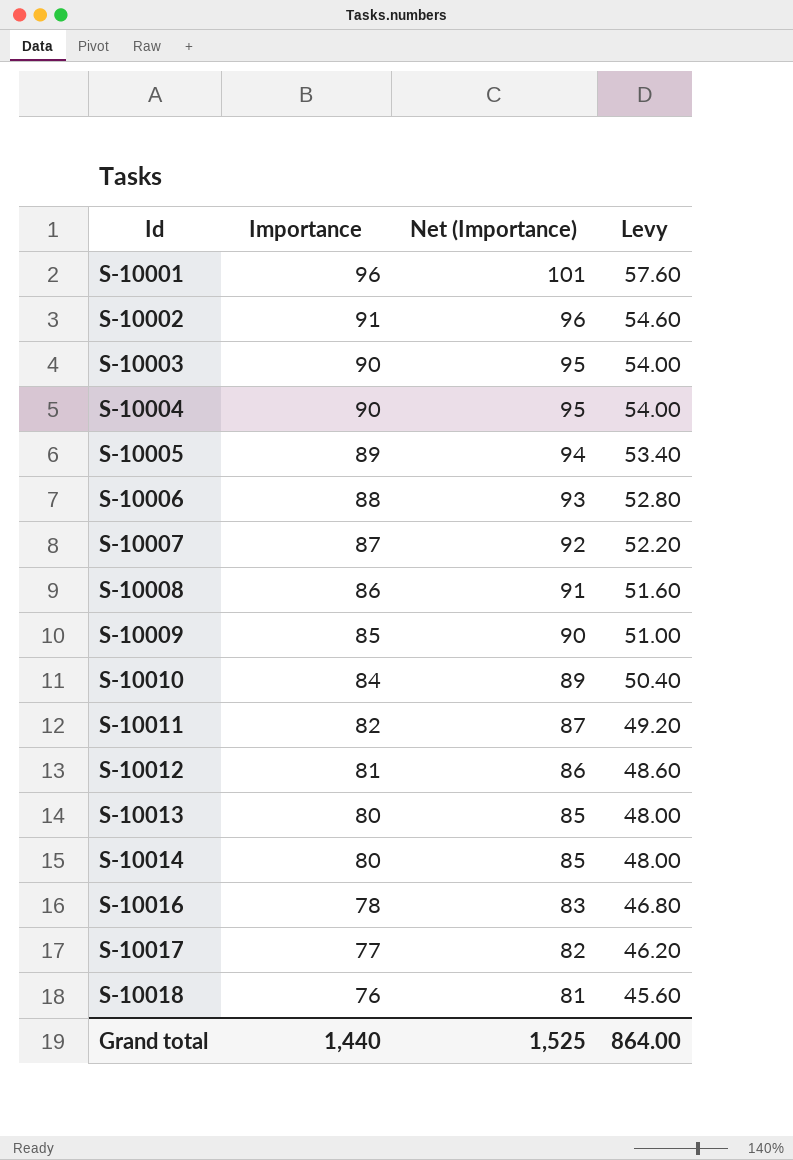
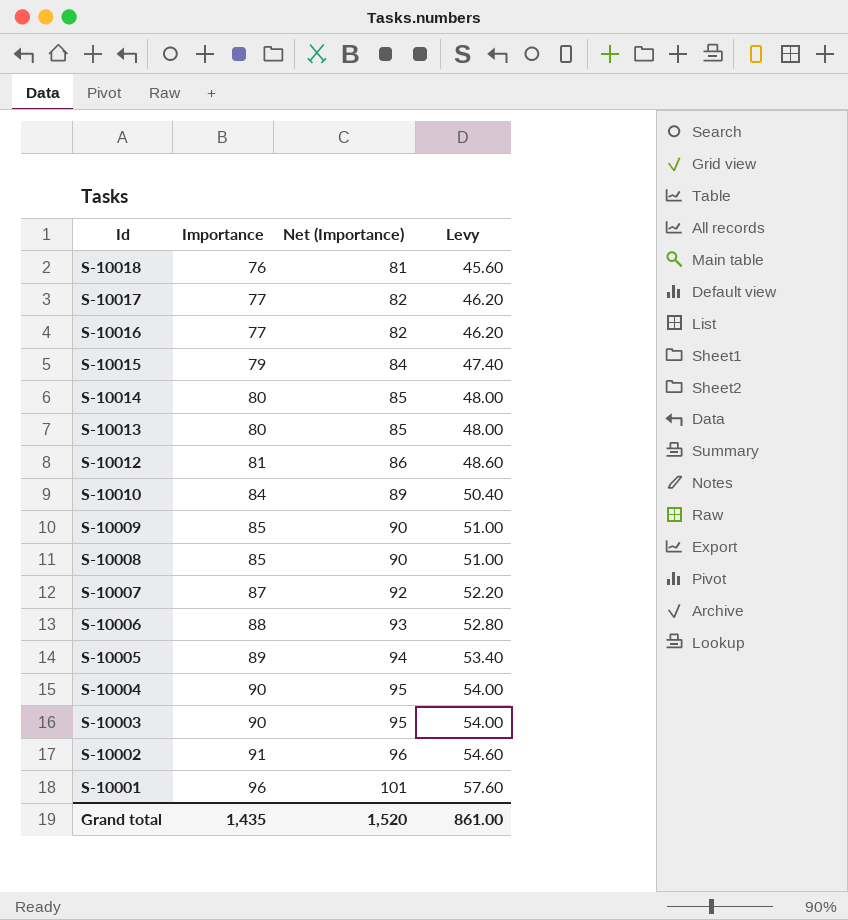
row order: Id ascending -> Id descending
row S-10011: 82 | 87 | 49.20 -> none
S-10016 | Importance: 78 -> 77
S-10016 | Net (Importance): 83 -> 82
S-10016 | Levy: 46.80 -> 46.20
row S-10015: none -> 79 | 84 | 47.40
S-10008 | Importance: 86 -> 85
S-10008 | Net (Importance): 91 -> 90
S-10008 | Levy: 51.60 -> 51.00
Grand total | Importance: 1,440 -> 1,435
Grand total | Net (Importance): 1,525 -> 1,520
Grand total | Levy: 864.00 -> 861.00

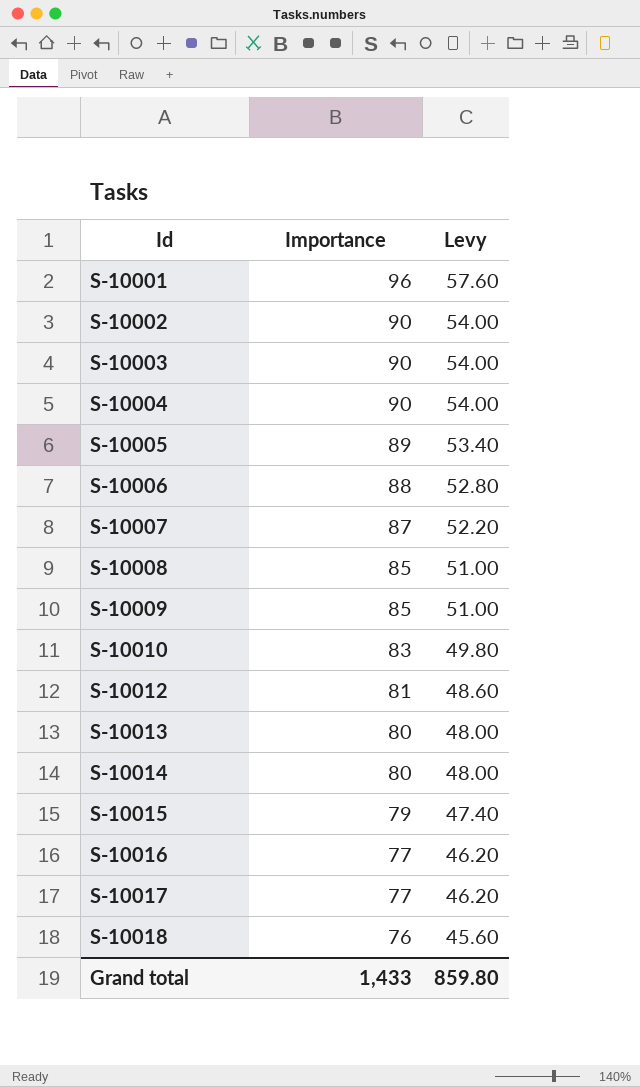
row order: Id descending -> Id ascending
column Net (Importance) | formula: [Importance] + 5 -> none
S-10002 | Importance: 91 -> 90
S-10002 | Levy: 54.60 -> 54.00
S-10010 | Importance: 84 -> 83
S-10010 | Levy: 50.40 -> 49.80
Grand total | Importance: 1,435 -> 1,433
Grand total | Levy: 861.00 -> 859.80

